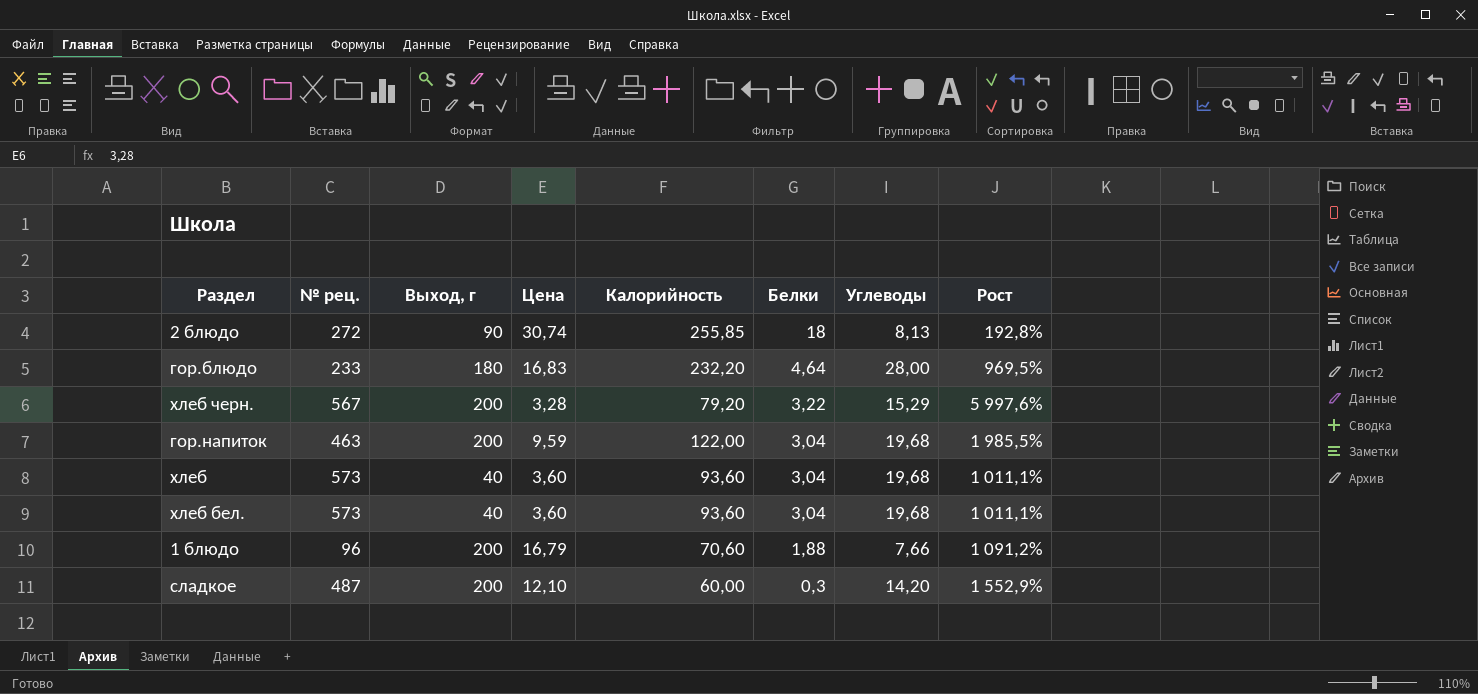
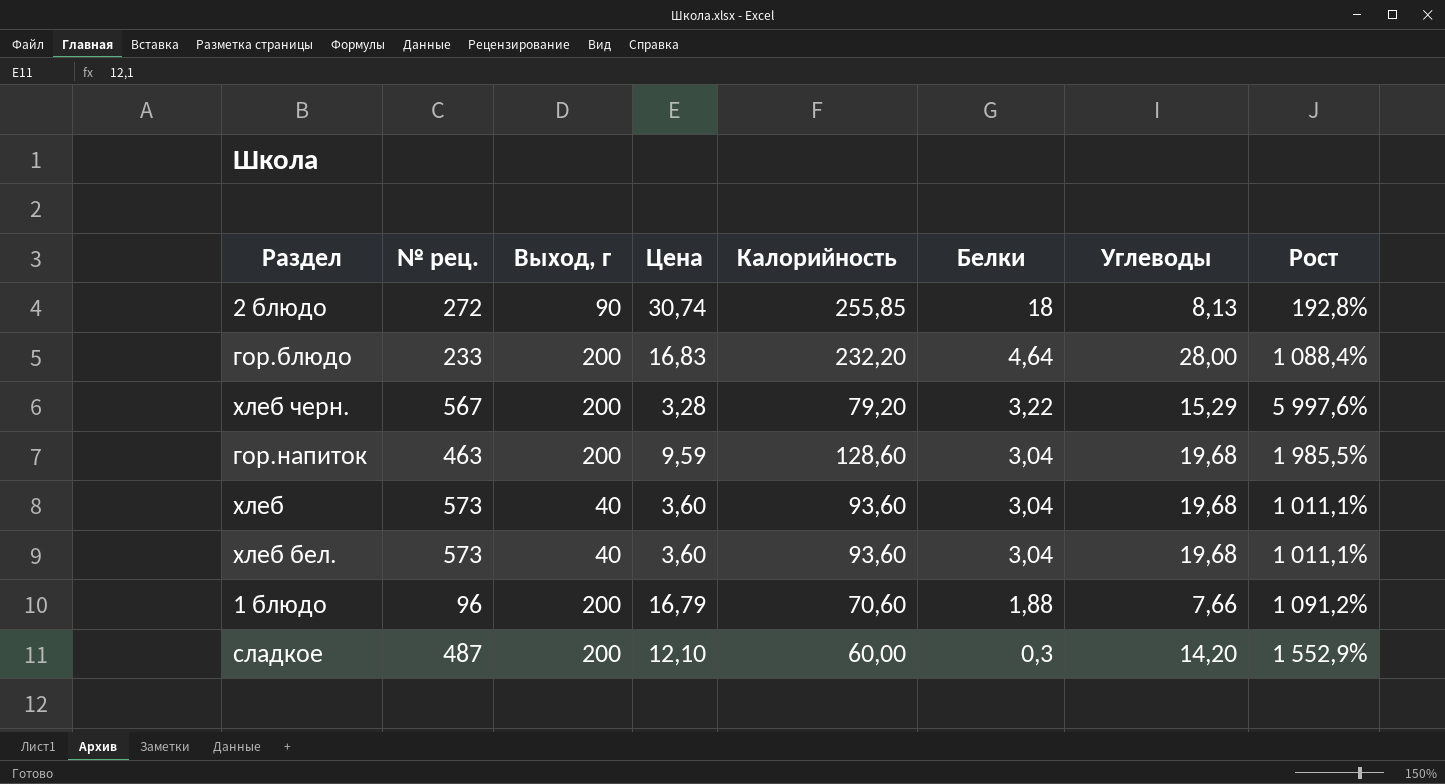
гор.блюдо | Выход, г: 180 -> 200
гор.блюдо | Рост: 969,5% -> 1 088,4%
гор.напиток | Калорийность: 122,00 -> 128,60

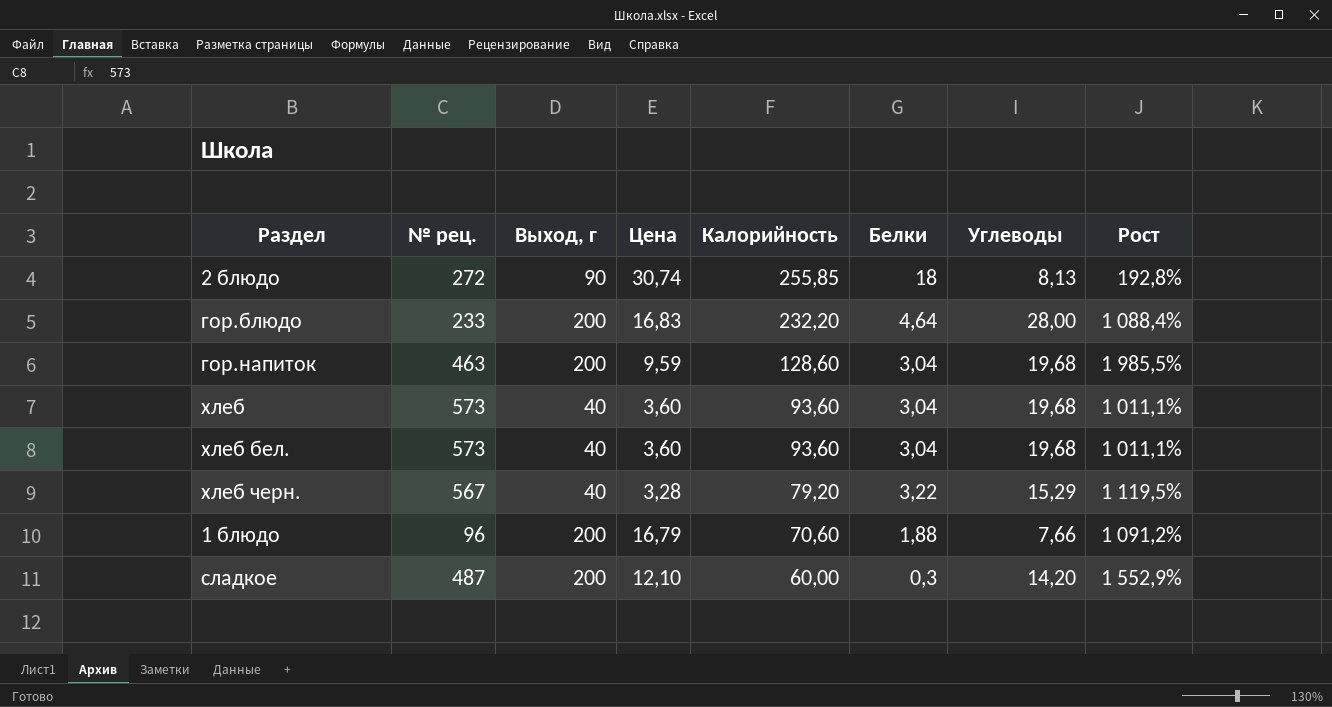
row order: Белки descending -> Калорийность descending
хлеб черн. | Выход, г: 200 -> 40
хлеб черн. | Рост: 5 997,6% -> 1 119,5%

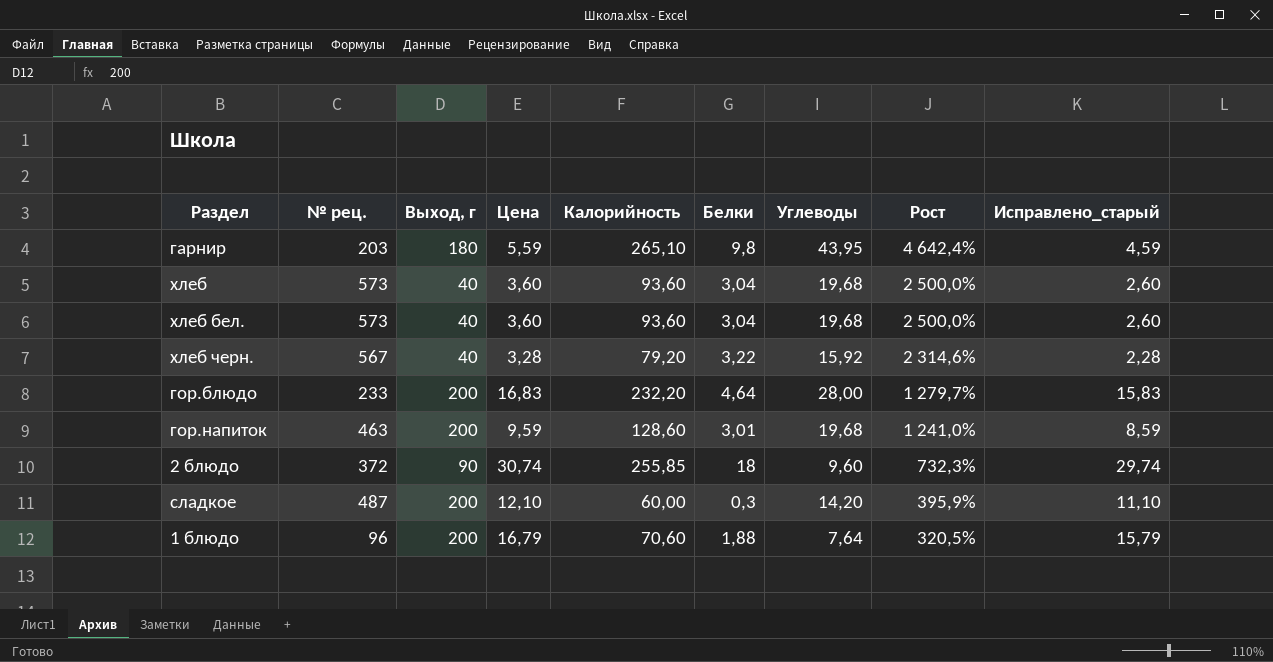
row order: Калорийность descending -> Рост descending
column Рост | formula: ([Выход, г] - [Цена]) / [Цена] -> ([Калорийность] - [Цена]) / [Цена]
column Исправлено_старый | formula: none -> [Цена] - 1
row гарнир: none -> 203 | 180 | 5,59 | 265,10 | 9,8 | 43,95 | 4 642,4% | 4,59
хлеб черн. | Углеводы: 15,29 -> 15,92
гор.напиток | Белки: 3,04 -> 3,01
2 блюдо | № рец.: 272 -> 372
2 блюдо | Углеводы: 8,13 -> 9,60
1 блюдо | Углеводы: 7,66 -> 7,64

